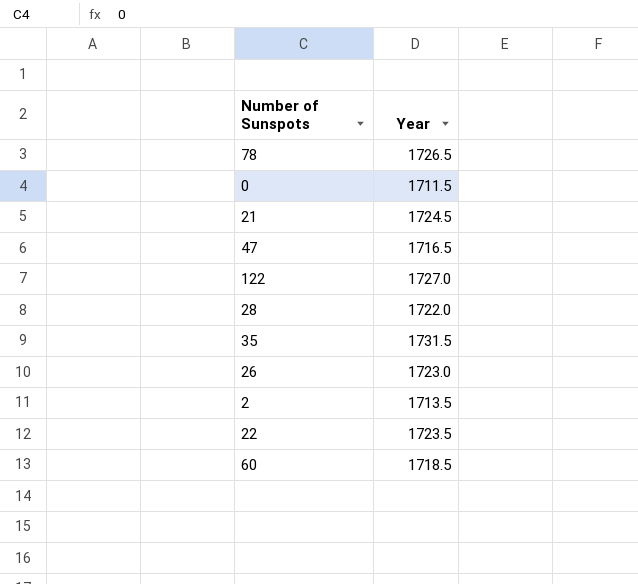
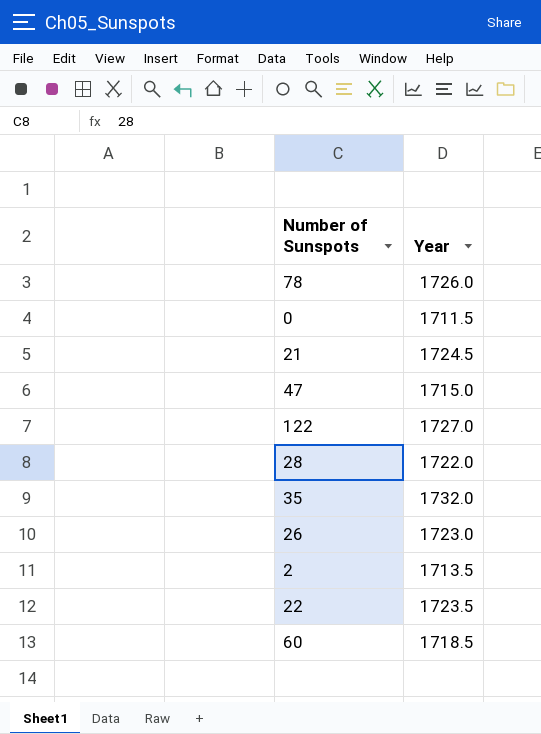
78 | Year: 1726.5 -> 1726.0
47 | Year: 1716.5 -> 1715.0
35 | Year: 1731.5 -> 1732.0

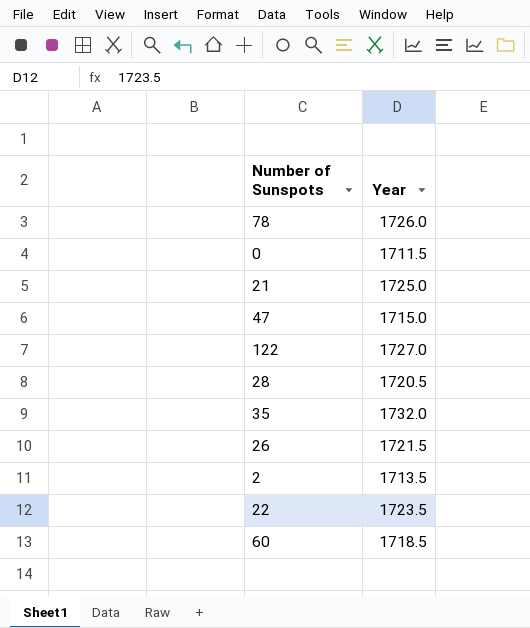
21 | Year: 1724.5 -> 1725.0
28 | Year: 1722.0 -> 1720.5
26 | Year: 1723.0 -> 1721.5

